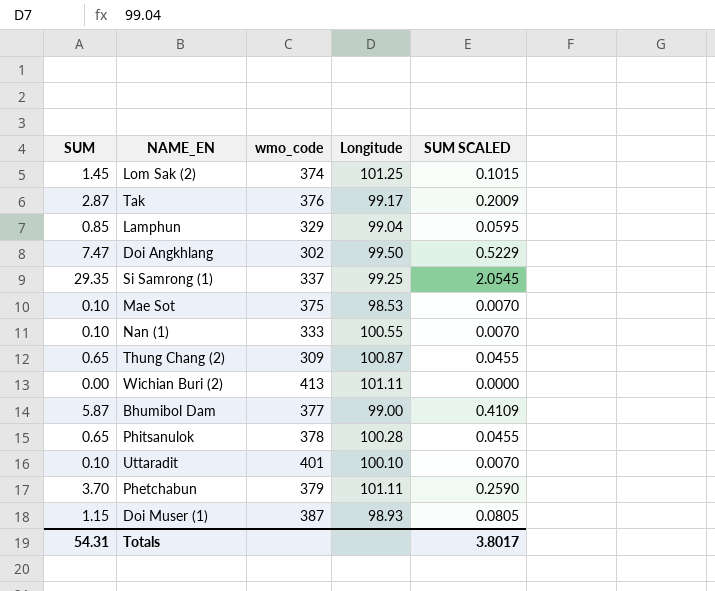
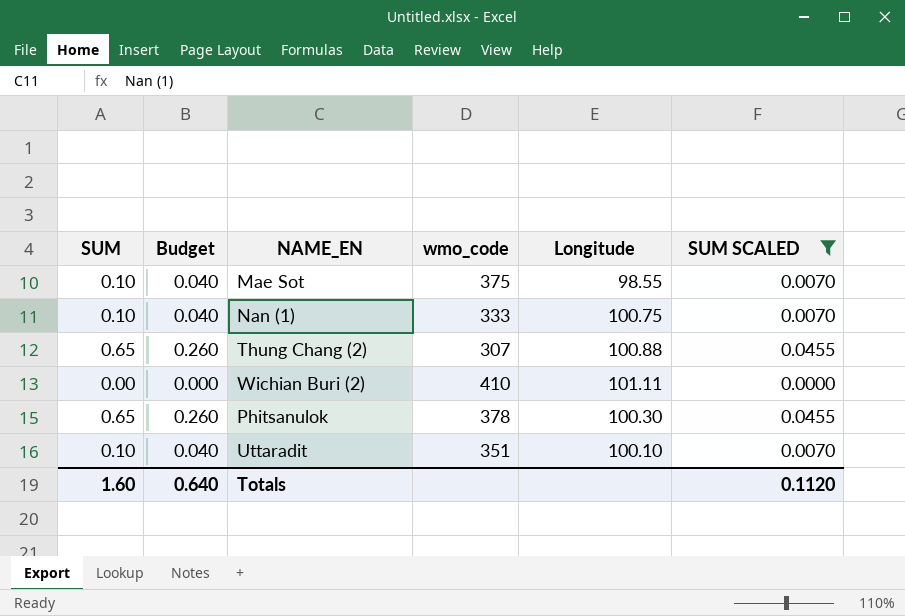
filter: none -> SUM SCALED <= 0.0455
column Budget | formula: none -> [SUM] * 0.4
Mae Sot | Longitude: 98.53 -> 98.55
Nan (1) | Longitude: 100.55 -> 100.75
Thung Chang (2) | wmo_code: 309 -> 307
Thung Chang (2) | Longitude: 100.87 -> 100.88
Wichian Buri (2) | wmo_code: 413 -> 410
Phitsanulok | Longitude: 100.28 -> 100.30
Uttaradit | wmo_code: 401 -> 351
Totals | SUM: 54.31 -> 1.60
Totals | SUM SCALED: 3.8017 -> 0.1120

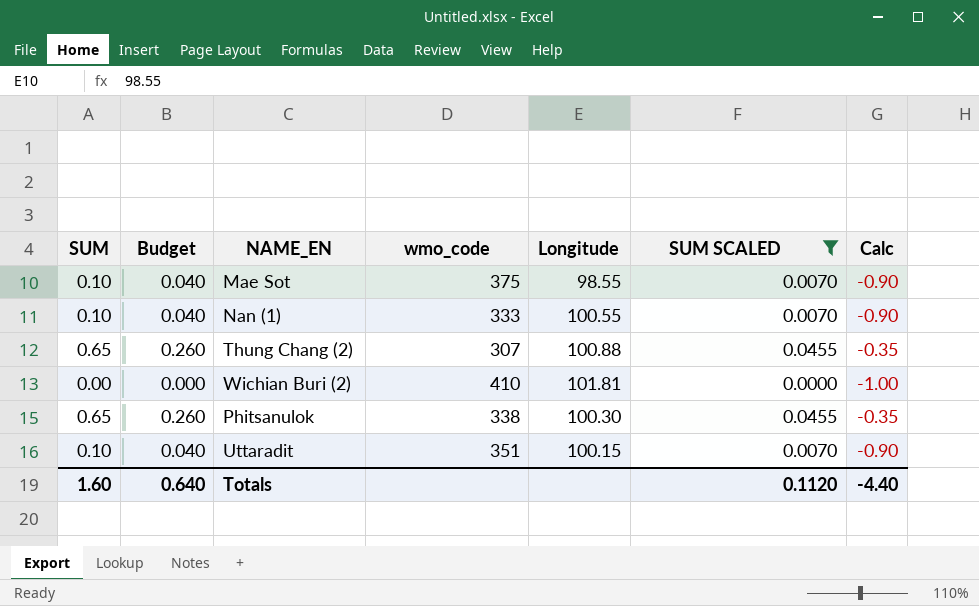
column Calc | formula: none -> [SUM] - 1
Nan (1) | Longitude: 100.75 -> 100.55
Wichian Buri (2) | Longitude: 101.11 -> 101.81
Phitsanulok | wmo_code: 378 -> 338
Uttaradit | Longitude: 100.10 -> 100.15

